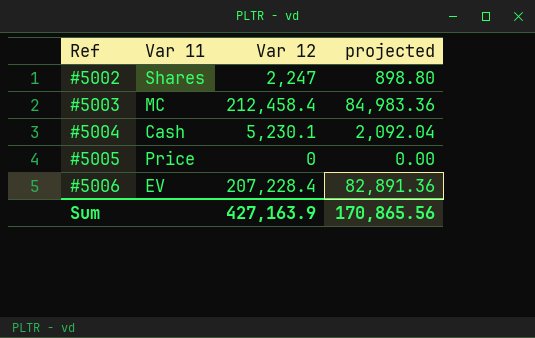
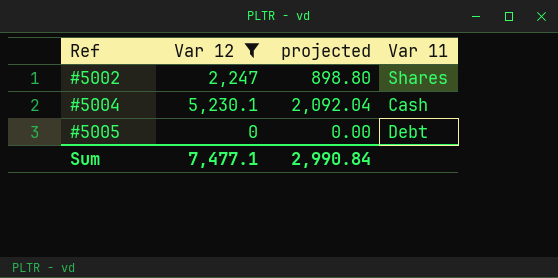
filter: none -> Var 12 <= 5,230.1
column Var 11 | position: 2 -> 4
#5005 | Var 11: Price -> Debt
Sum | Var 12: 427,163.9 -> 7,477.1
Sum | projected: 170,865.56 -> 2,990.84

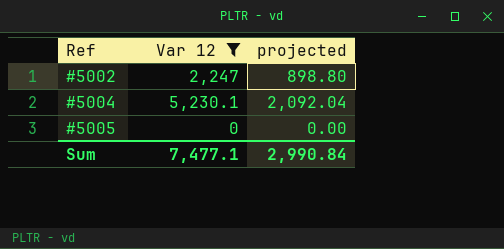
column Var 11 | position: 4 -> none

